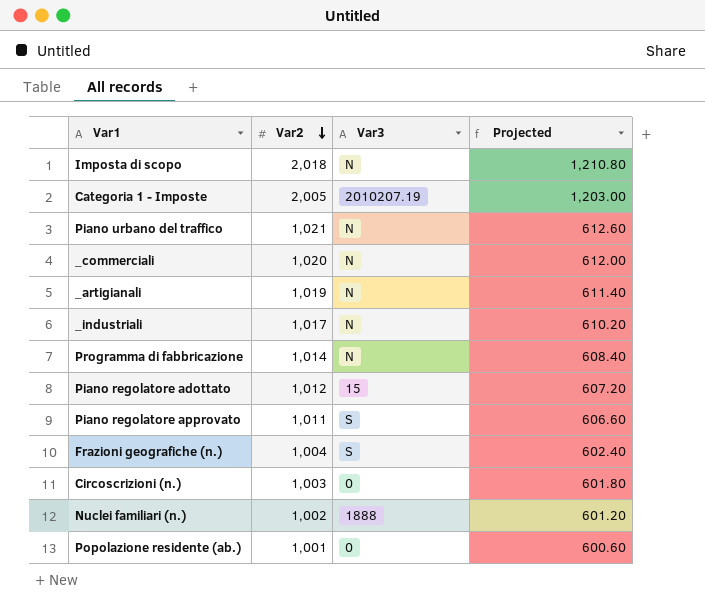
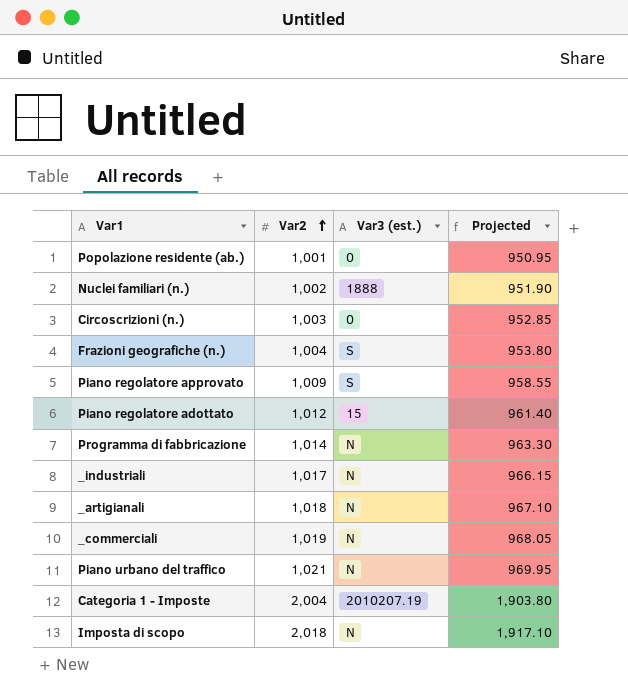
row order: Var2 descending -> Var2 ascending
column name: Var3 -> Var3 (est.)
column Projected | formula: [Var2] * 0.6 -> [Var2] * 0.95
Piano regolatore approvato | Var2: 1,011 -> 1,009
_artigianali | Var2: 1,019 -> 1,018
_commerciali | Var2: 1,020 -> 1,019
Categoria 1 - Imposte | Var2: 2,005 -> 2,004

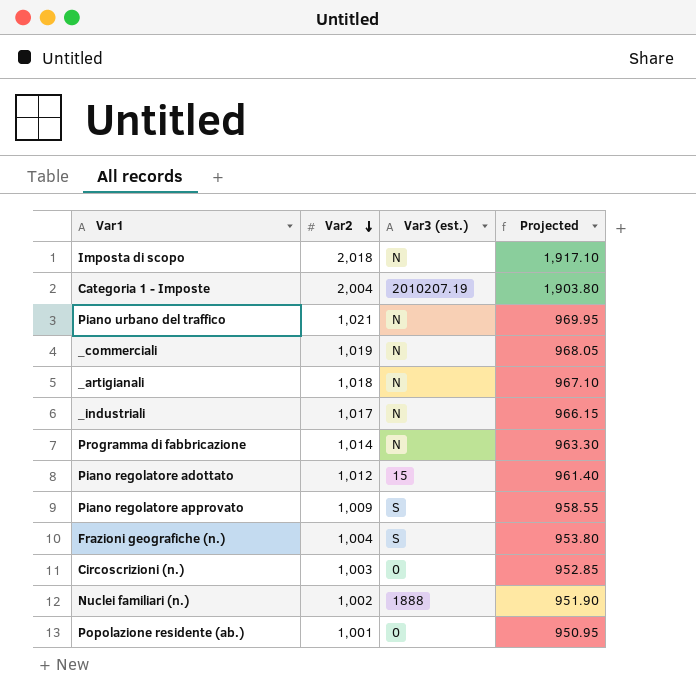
row order: Var2 ascending -> Var2 descending

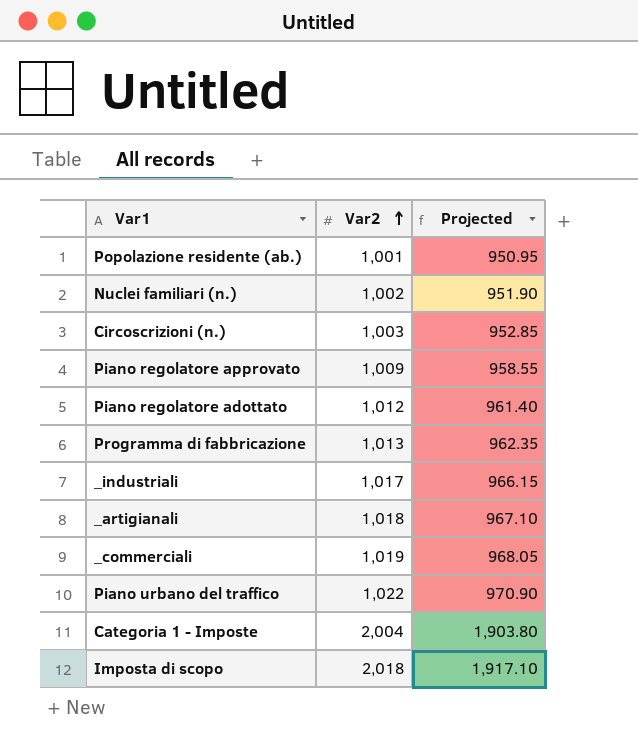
row order: Var2 descending -> Var2 ascending
column Var3 (est.) | position: 3 -> none
row Frazioni geografiche (n.): 1,004 | S | 953.80 -> none
Programma di fabbricazione | Var2: 1,014 -> 1,013
Programma di fabbricazione | Projected: 963.30 -> 962.35
Piano urbano del traffico | Var2: 1,021 -> 1,022
Piano urbano del traffico | Projected: 969.95 -> 970.90

